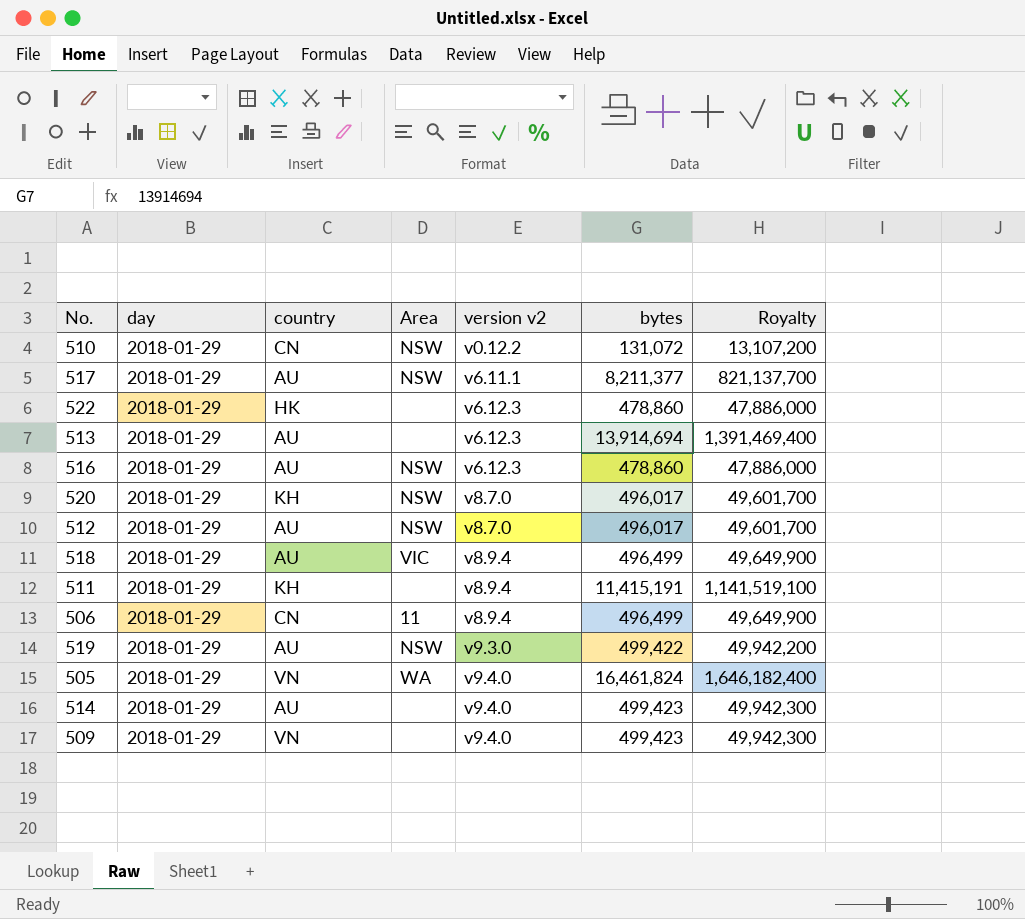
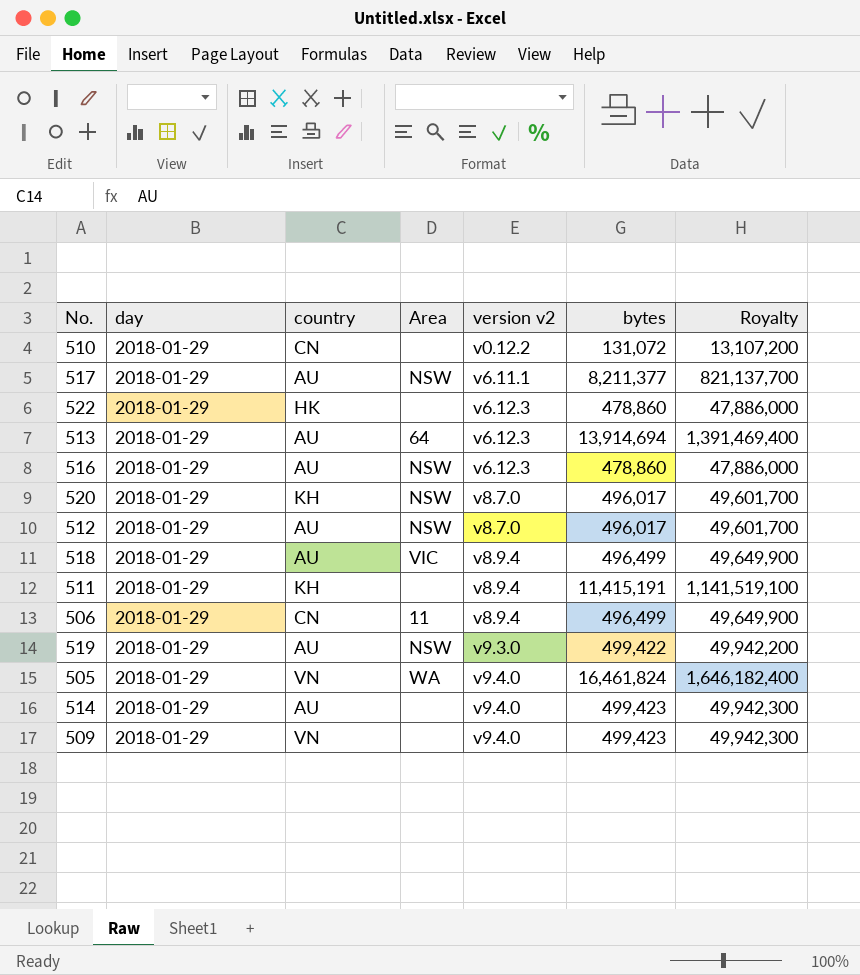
510 | Area: NSW -> none
513 | Area: none -> 64

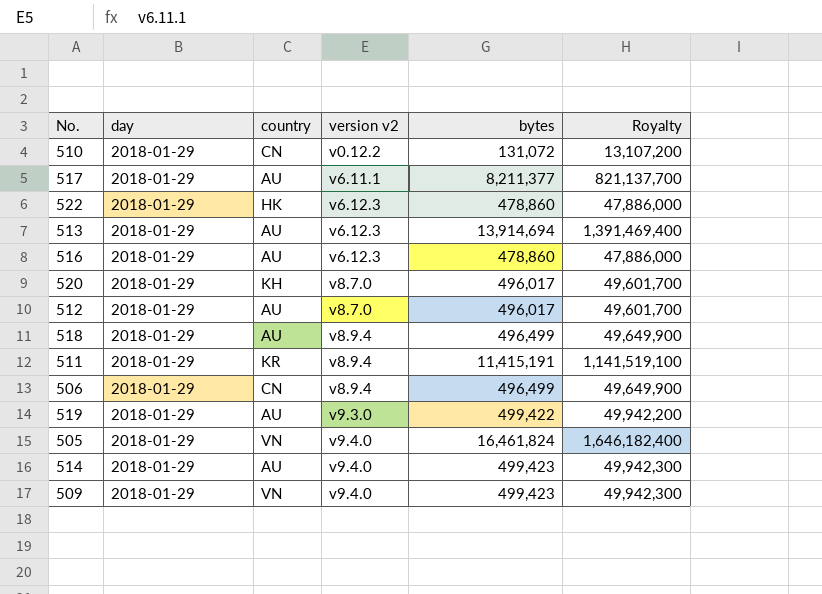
column Area | position: 4 -> none
511 | country: KH -> KR

